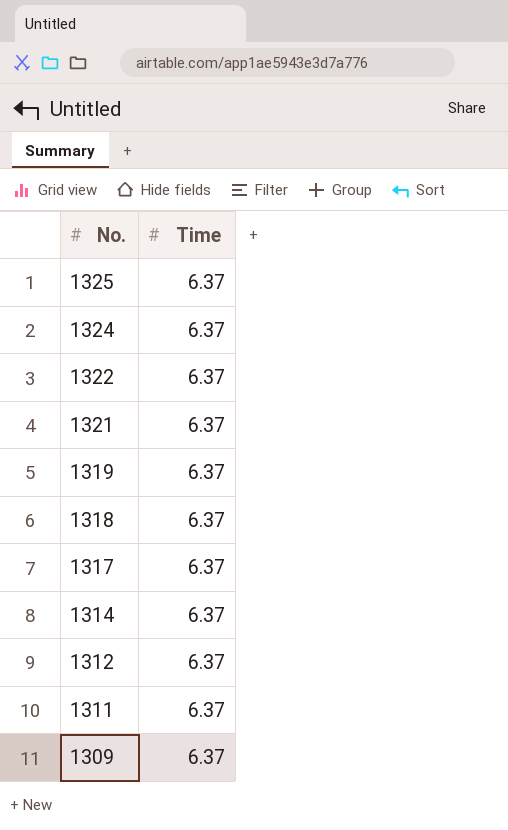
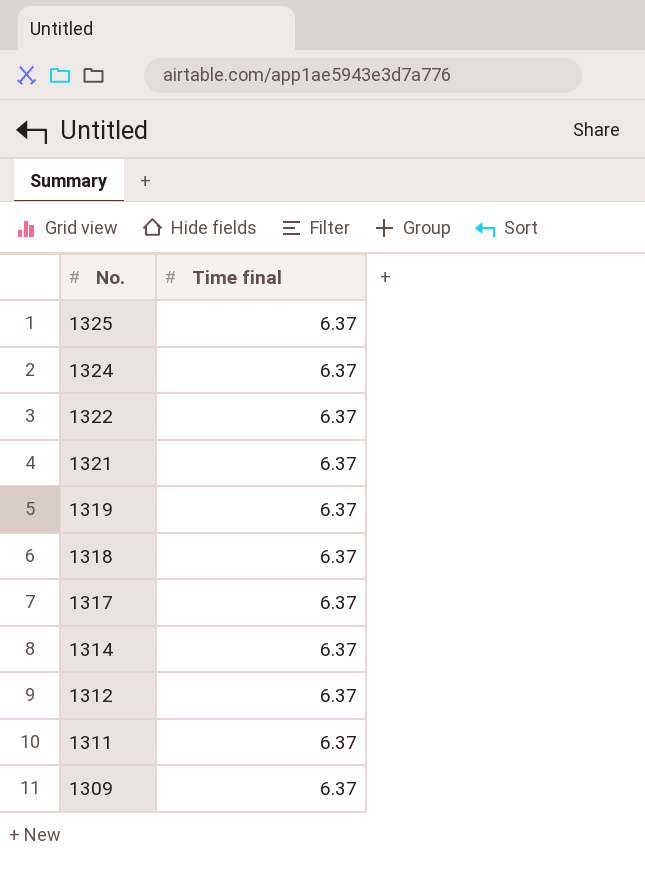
column name: Time -> Time final

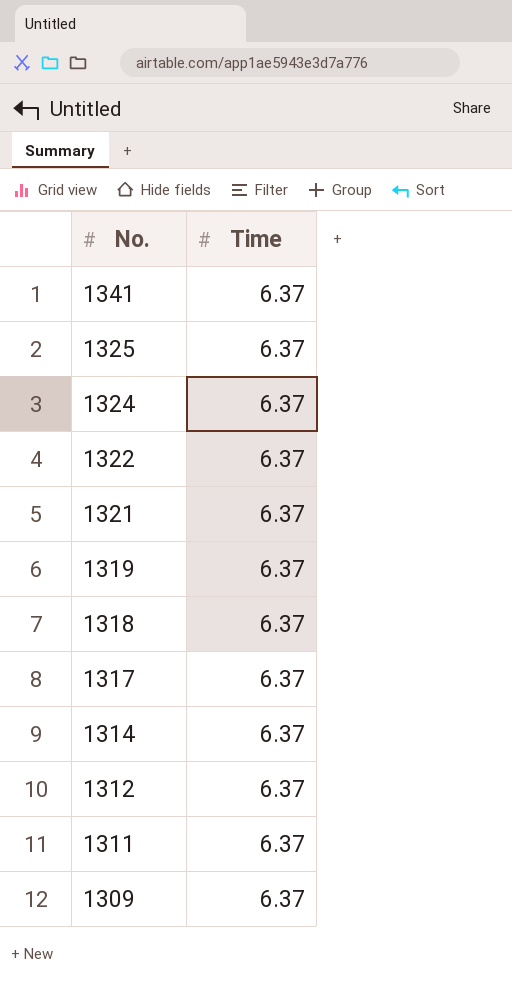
column name: Time final -> Time
row 1341: none -> 6.37

